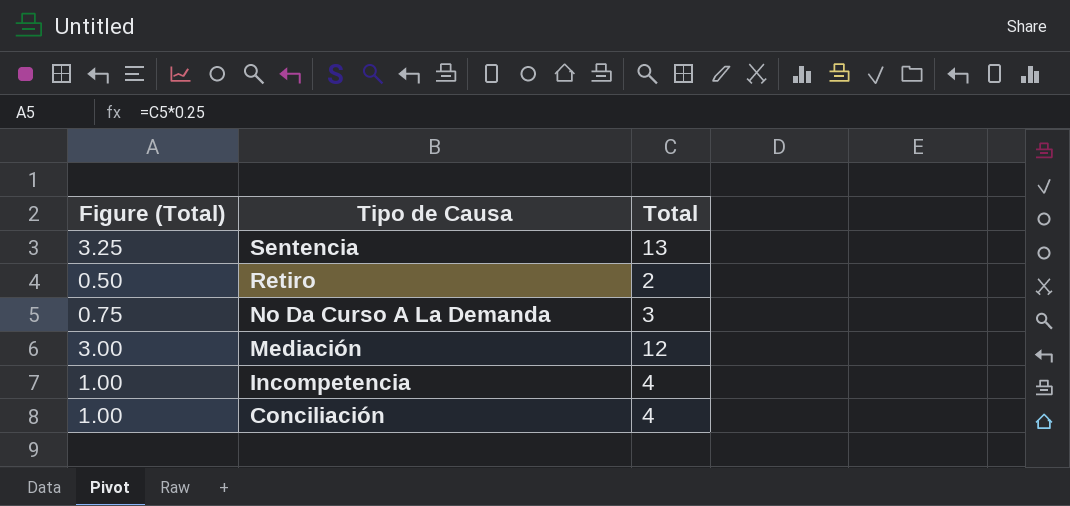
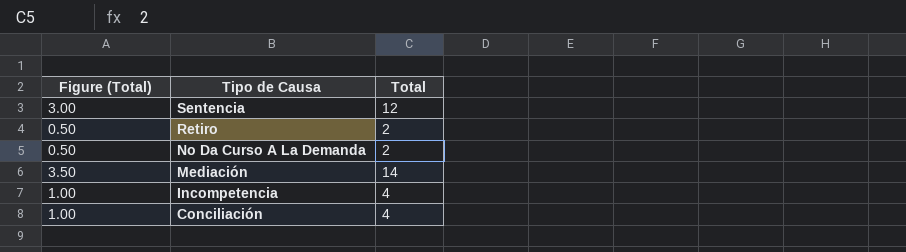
Sentencia | Figure (Total): 3.25 -> 3.00
Sentencia | Total: 13 -> 12
No Da Curso A La Demanda | Figure (Total): 0.75 -> 0.50
No Da Curso A La Demanda | Total: 3 -> 2
Mediación | Figure (Total): 3.00 -> 3.50
Mediación | Total: 12 -> 14

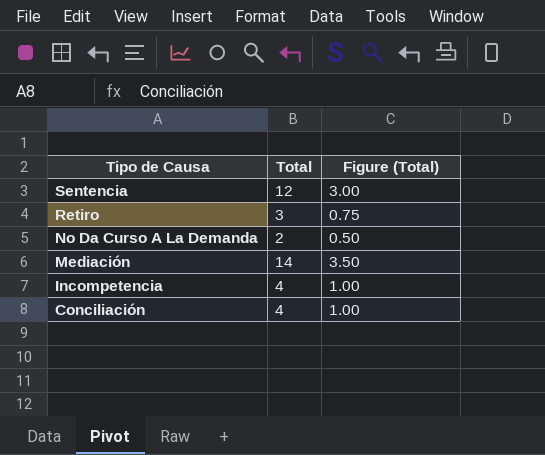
column Figure (Total) | position: 1 -> 3
Retiro | Total: 2 -> 3
Retiro | Figure (Total): 0.50 -> 0.75

